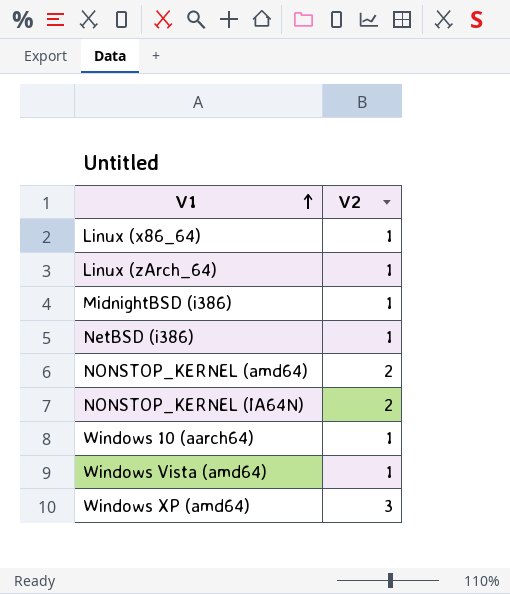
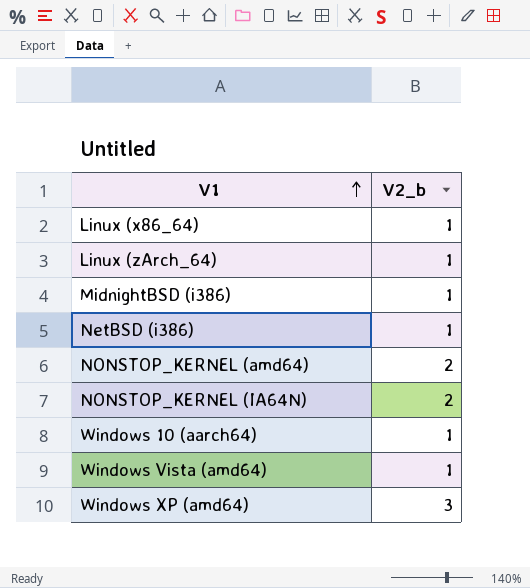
column name: V2 -> V2_b

